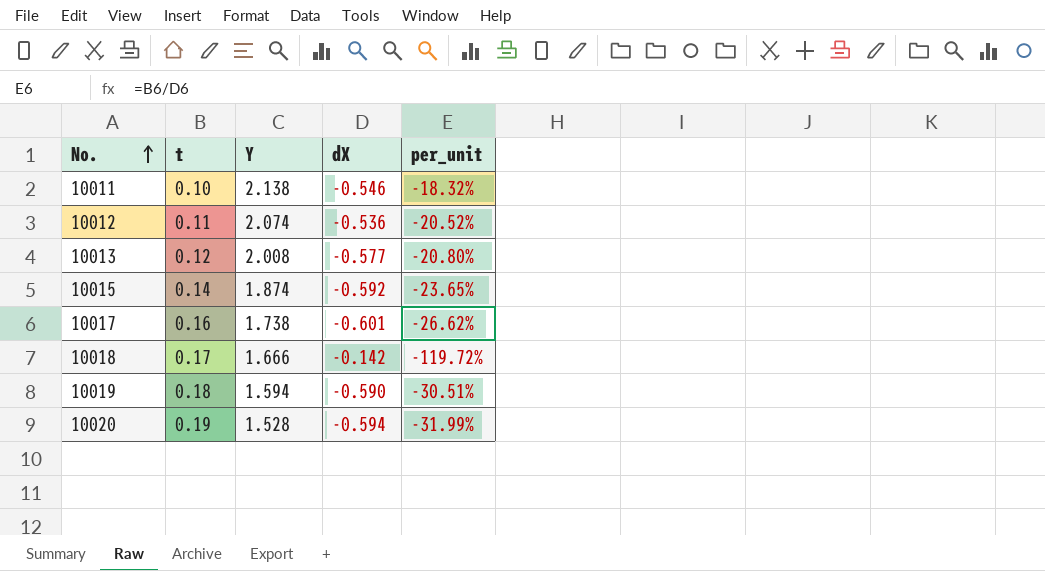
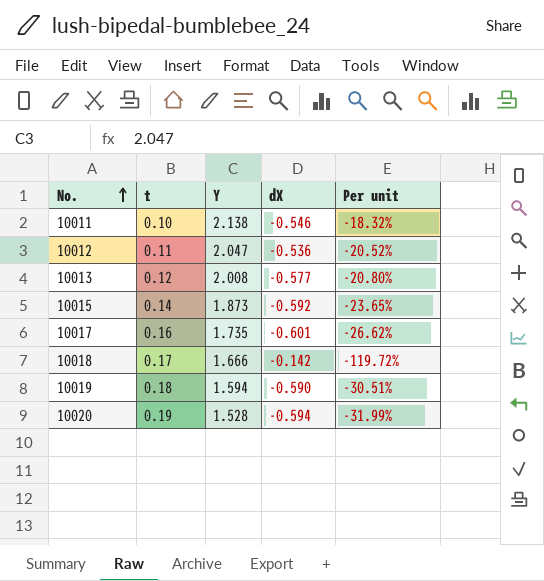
column name: per_unit -> Per unit
10012 | Y: 2.074 -> 2.047
10015 | Y: 1.874 -> 1.873
10017 | Y: 1.738 -> 1.735

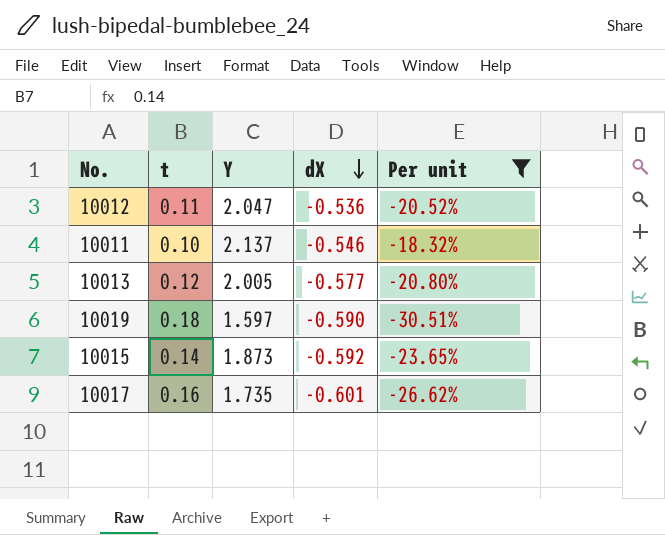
filter: none -> Per unit >= -30.51%
row order: No. ascending -> dX descending
10011 | Y: 2.138 -> 2.137
10013 | Y: 2.008 -> 2.005
10019 | Y: 1.594 -> 1.597

